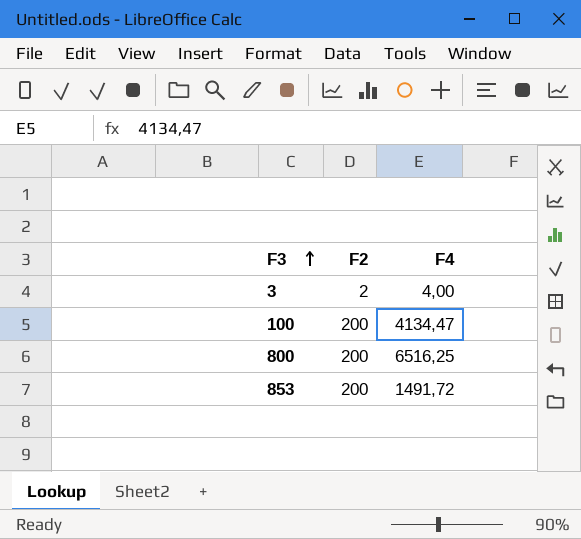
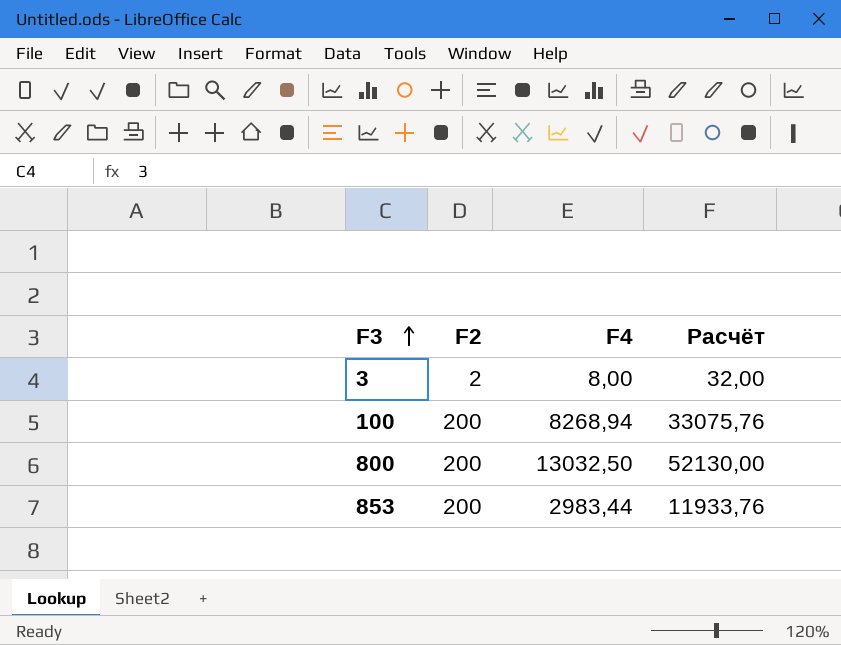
column Расчёт | formula: none -> [F4] * 4
3 | F4: 4,00 -> 8,00
100 | F4: 4134,47 -> 8268,94
800 | F4: 6516,25 -> 13032,50
853 | F4: 1491,72 -> 2983,44

